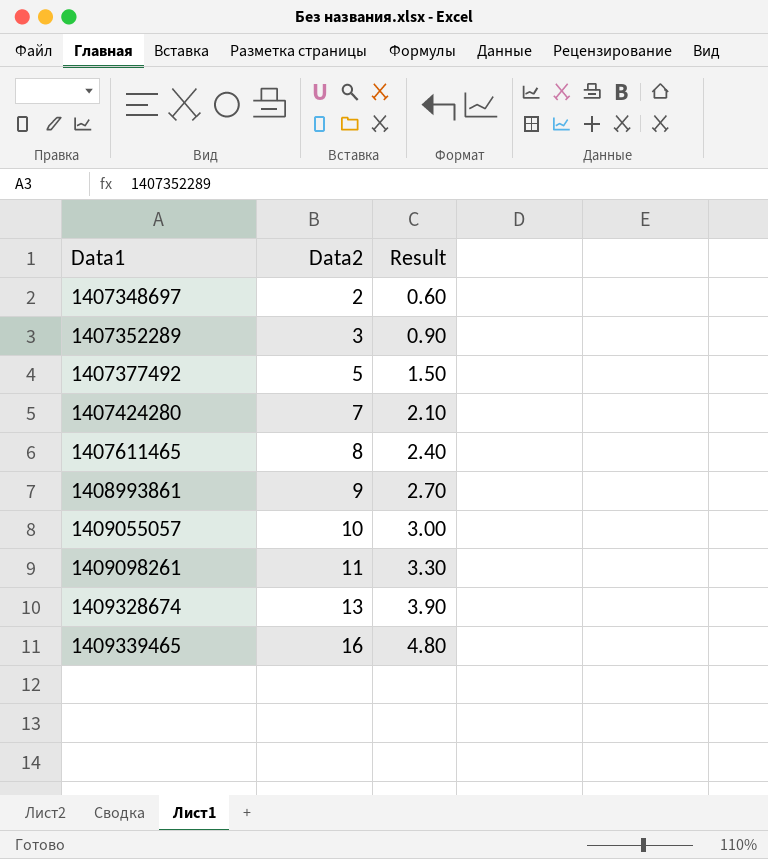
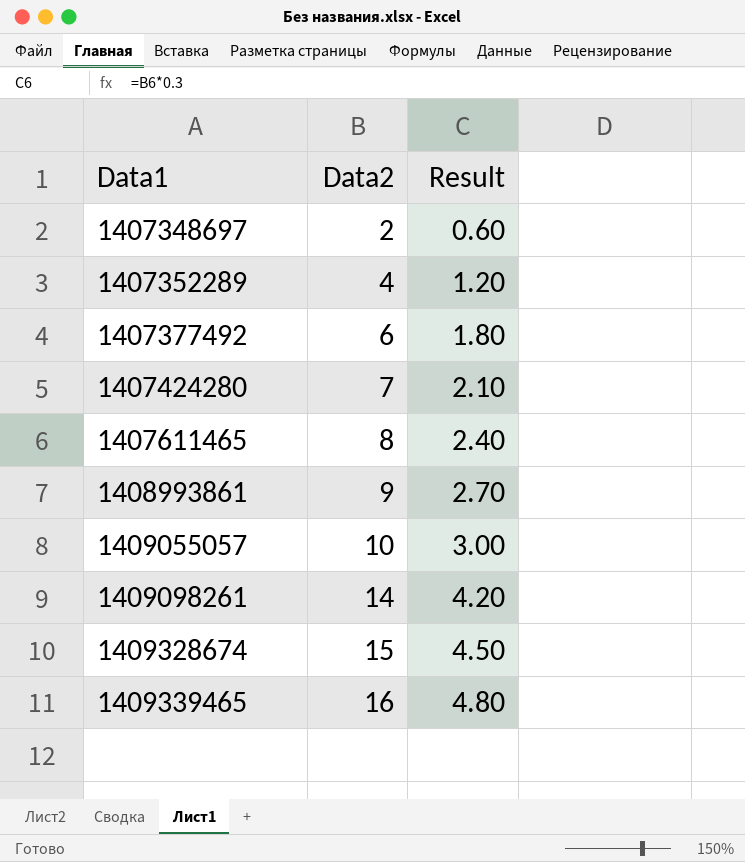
1407352289 | Data2: 3 -> 4
1407352289 | Result: 0.90 -> 1.20
1407377492 | Data2: 5 -> 6
1407377492 | Result: 1.50 -> 1.80
1409098261 | Data2: 11 -> 14
1409098261 | Result: 3.30 -> 4.20
1409328674 | Data2: 13 -> 15
1409328674 | Result: 3.90 -> 4.50

